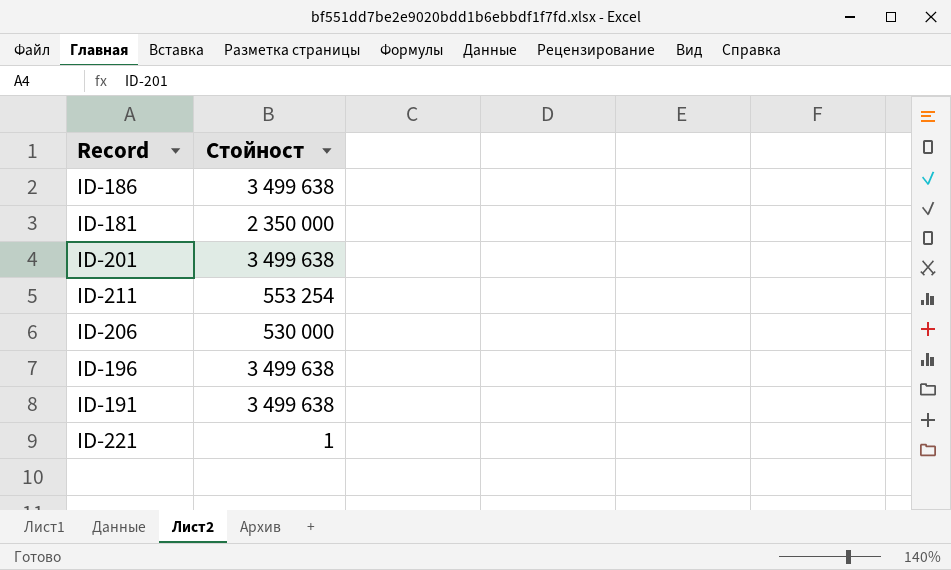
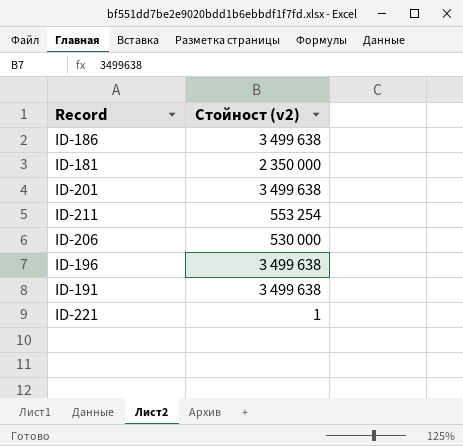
column name: Стойност -> Стойност (v2)

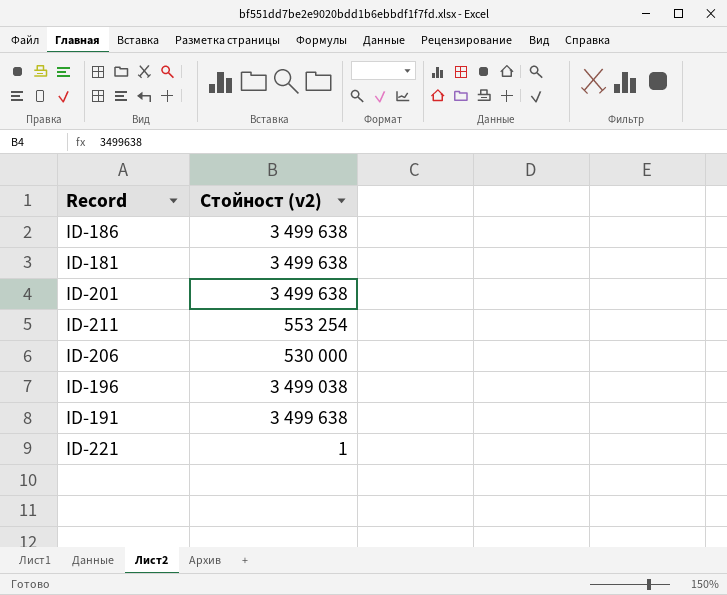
ID-181 | Стойност (v2): 2 350 000 -> 3 499 638
ID-196 | Стойност (v2): 3 499 638 -> 3 499 038

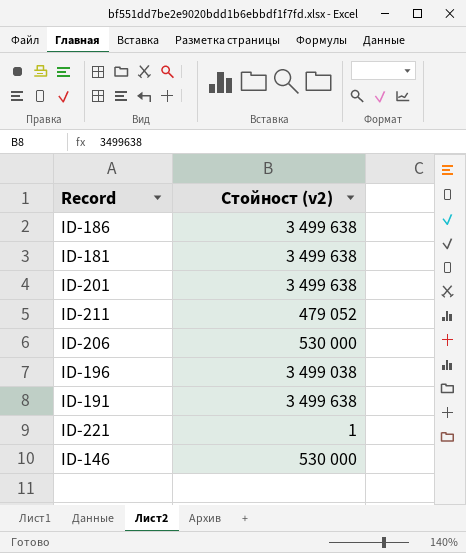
ID-211 | Стойност (v2): 553 254 -> 479 052
row ID-146: none -> 530 000

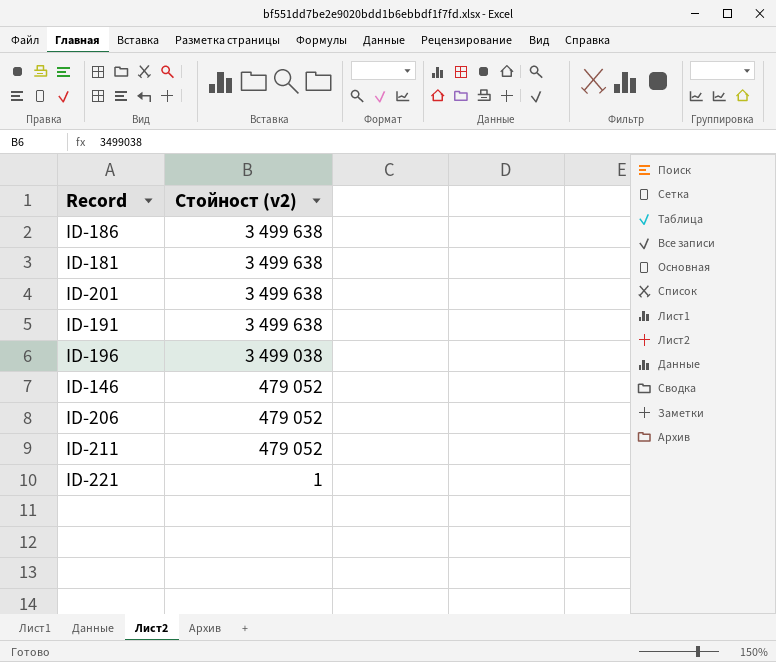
row order: none -> Стойност (v2) descending
ID-146 | Стойност (v2): 530 000 -> 479 052
ID-206 | Стойност (v2): 530 000 -> 479 052

